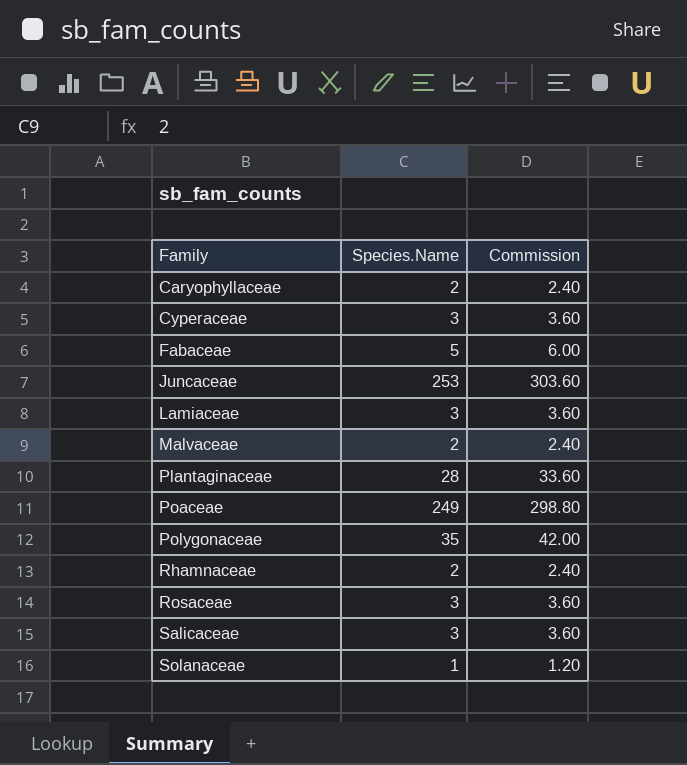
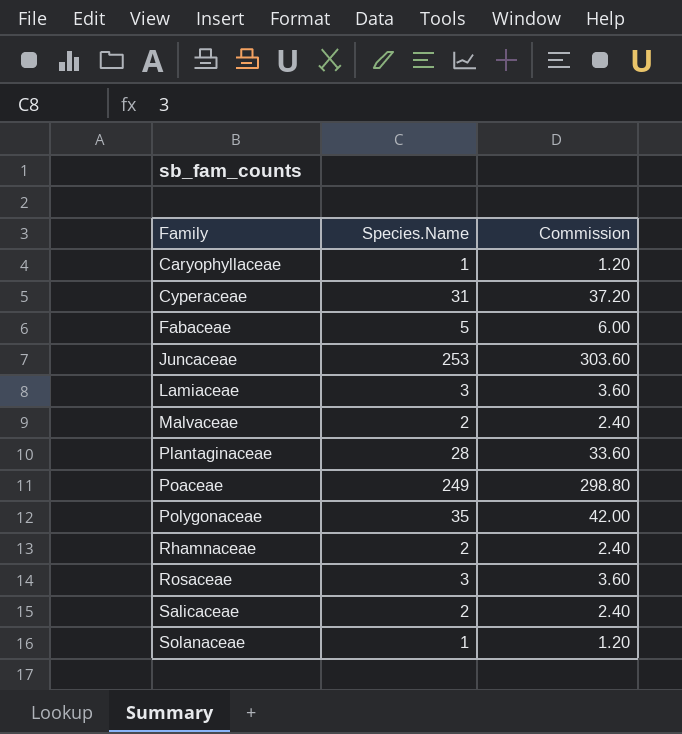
Caryophyllaceae | Species.Name: 2 -> 1
Caryophyllaceae | Commission: 2.40 -> 1.20
Cyperaceae | Species.Name: 3 -> 31
Cyperaceae | Commission: 3.60 -> 37.20
Salicaceae | Species.Name: 3 -> 2
Salicaceae | Commission: 3.60 -> 2.40

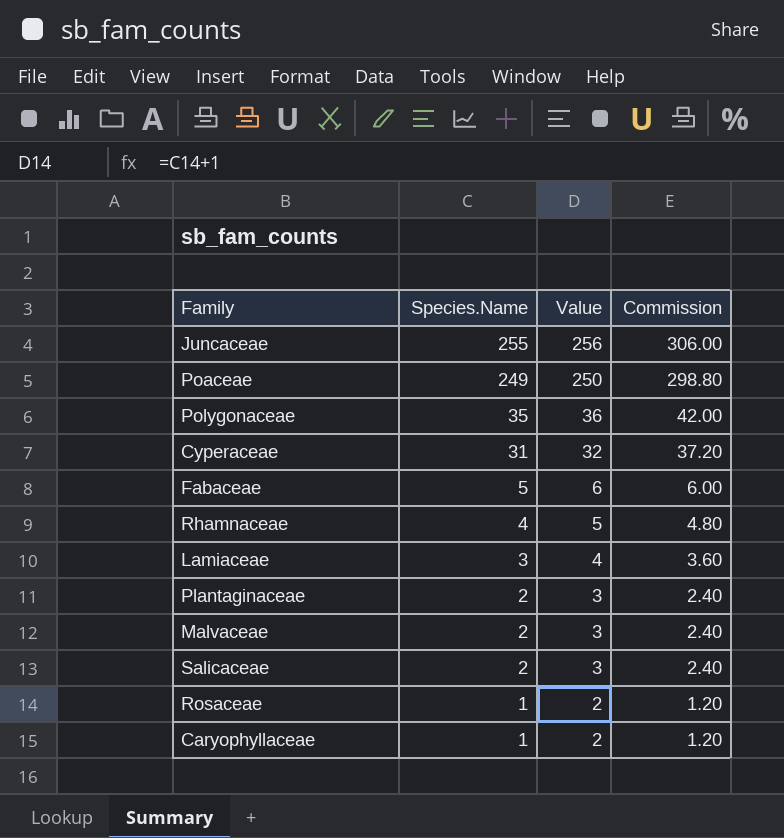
row order: Family ascending -> Species.Name descending
column Value | formula: none -> [Species.Name] + 1
row Solanaceae: 1 | 1.20 -> none
Juncaceae | Species.Name: 253 -> 255
Juncaceae | Commission: 303.60 -> 306.00
Rhamnaceae | Species.Name: 2 -> 4
Rhamnaceae | Commission: 2.40 -> 4.80
Plantaginaceae | Species.Name: 28 -> 2
Plantaginaceae | Commission: 33.60 -> 2.40
Rosaceae | Species.Name: 3 -> 1
Rosaceae | Commission: 3.60 -> 1.20

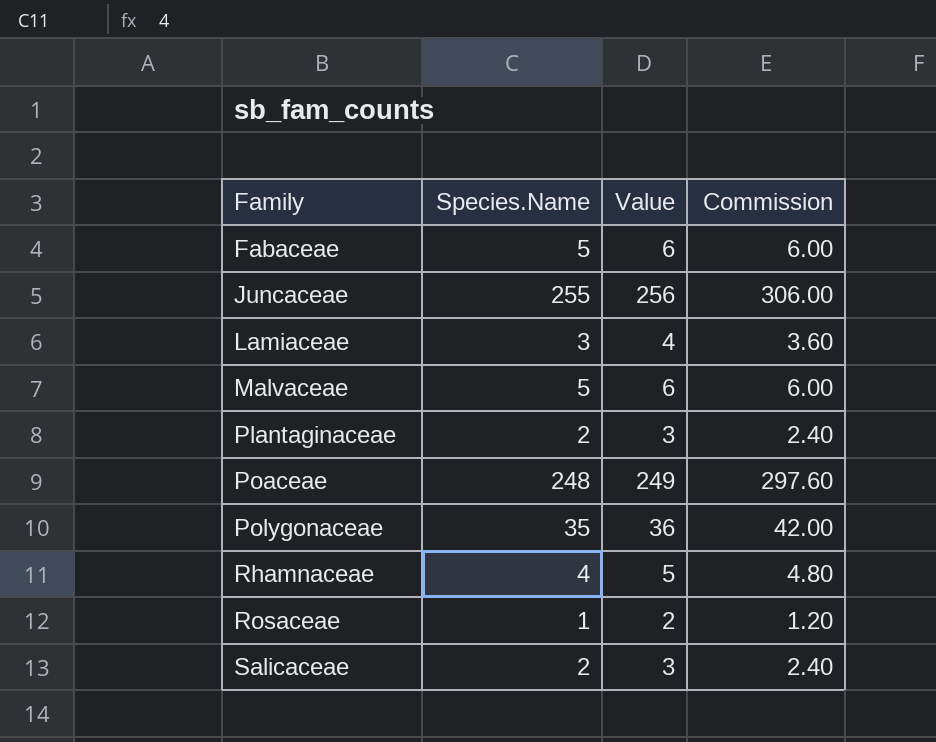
row order: Species.Name descending -> Family ascending
row Cyperaceae: 31 | 32 | 37.20 -> none
row Caryophyllaceae: 1 | 2 | 1.20 -> none
Malvaceae | Species.Name: 2 -> 5
Malvaceae | Value: 3 -> 6
Malvaceae | Commission: 2.40 -> 6.00
Poaceae | Species.Name: 249 -> 248
Poaceae | Value: 250 -> 249
Poaceae | Commission: 298.80 -> 297.60

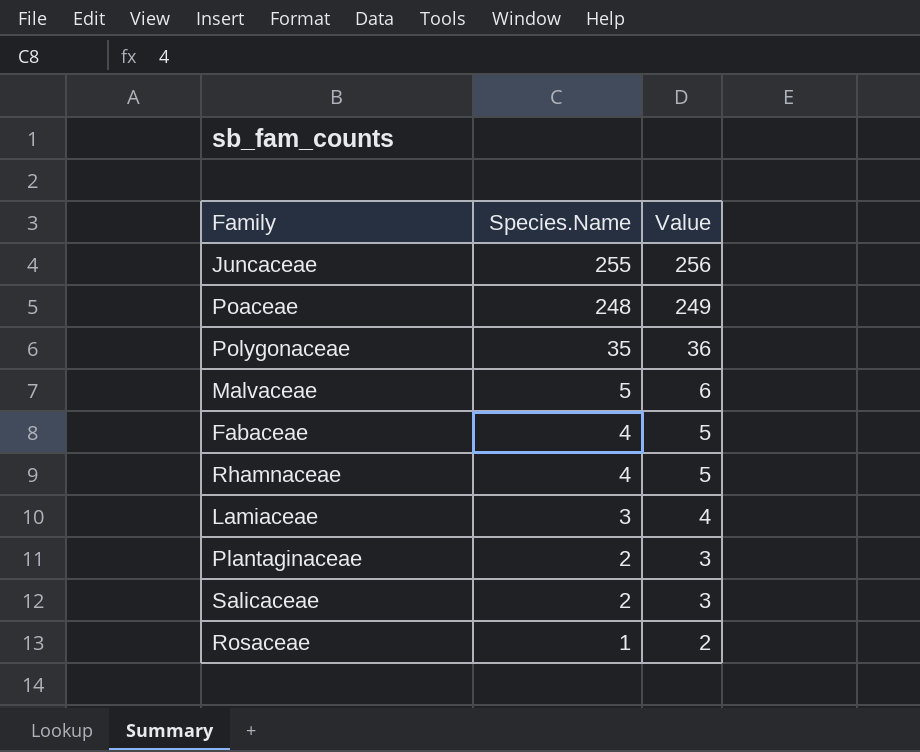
row order: Family ascending -> Species.Name descending
column Commission | formula: [Species.Name] * 1.2 -> none
Fabaceae | Species.Name: 5 -> 4
Fabaceae | Value: 6 -> 5

